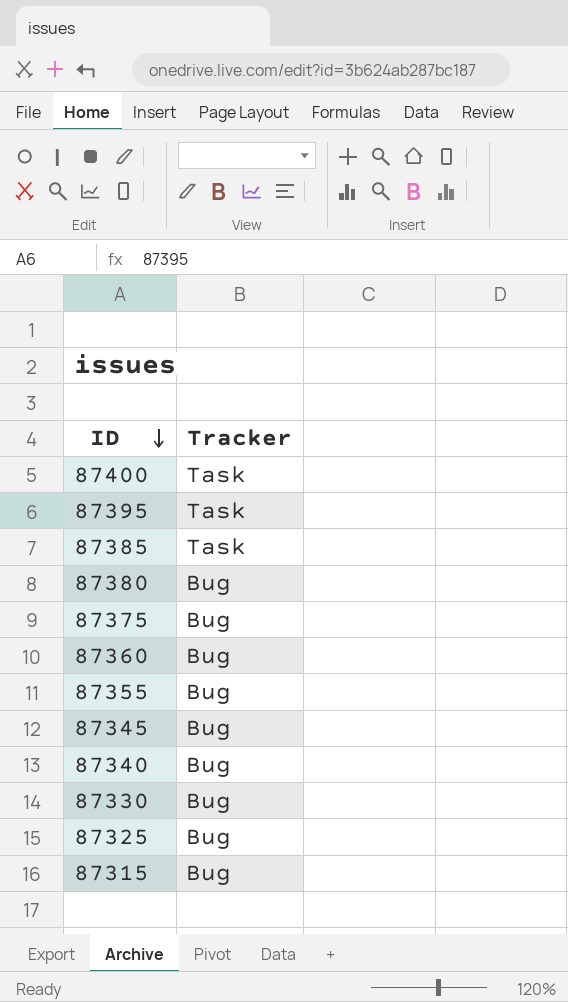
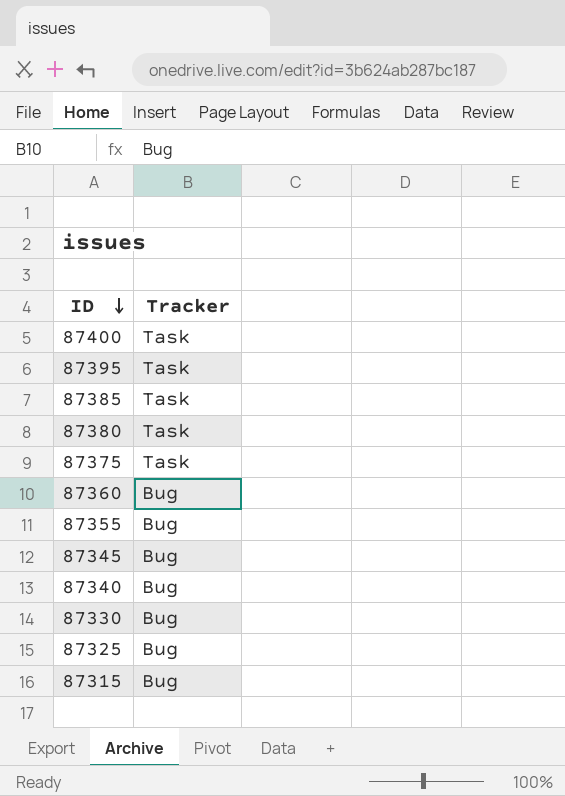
87380 | Tracker: Bug -> Task
87375 | Tracker: Bug -> Task

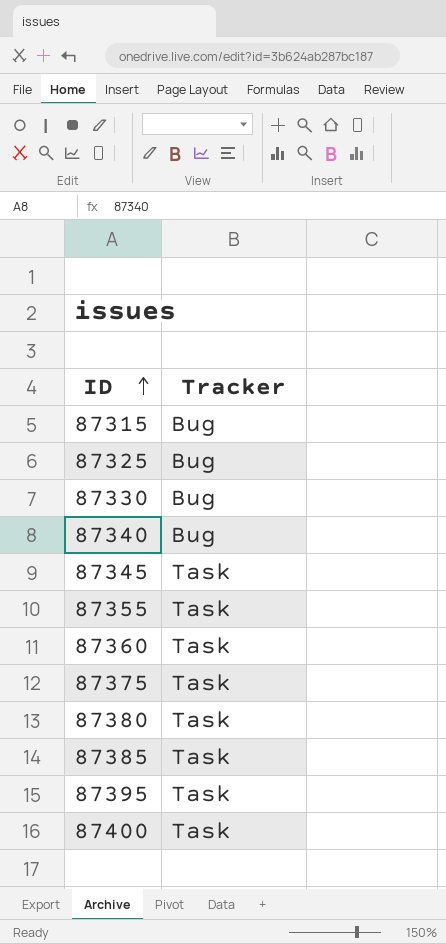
row order: ID descending -> ID ascending
87345 | Tracker: Bug -> Task
87355 | Tracker: Bug -> Task
87360 | Tracker: Bug -> Task

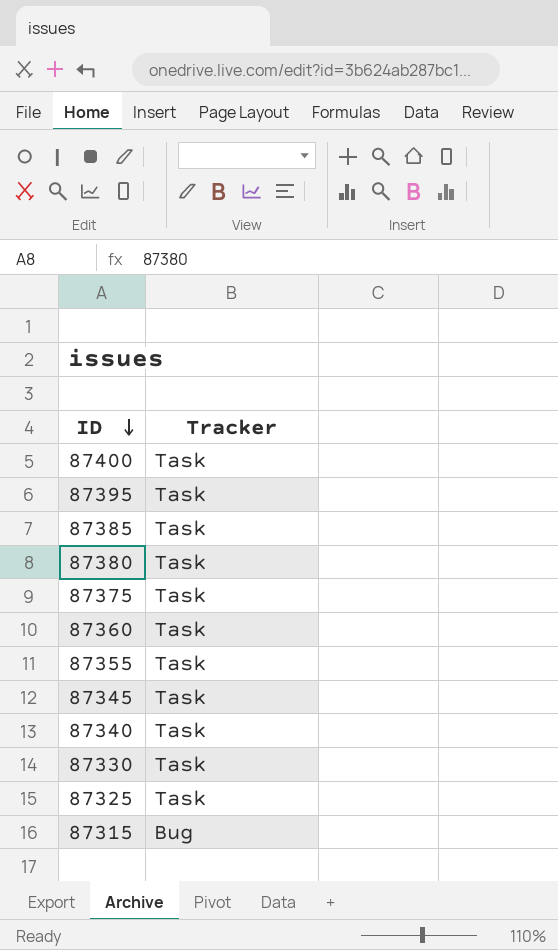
row order: ID ascending -> ID descending
87340 | Tracker: Bug -> Task
87330 | Tracker: Bug -> Task
87325 | Tracker: Bug -> Task

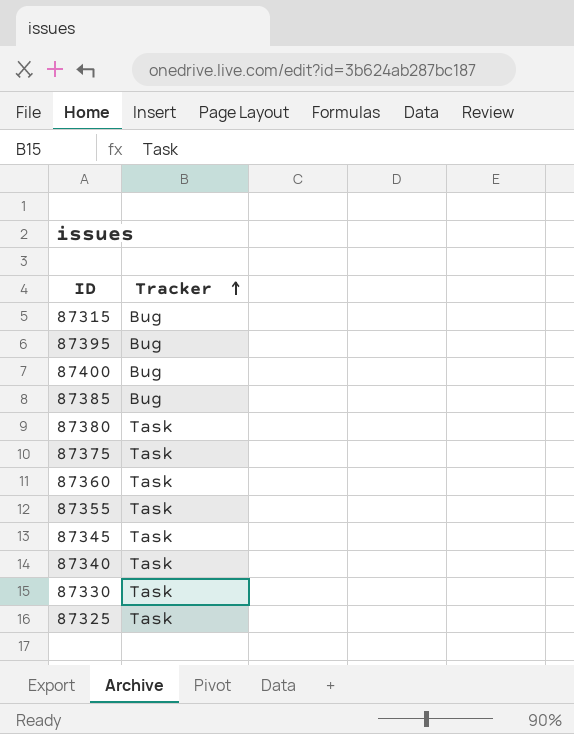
row order: ID descending -> Tracker ascending
87395 | Tracker: Task -> Bug
87400 | Tracker: Task -> Bug
87385 | Tracker: Task -> Bug

